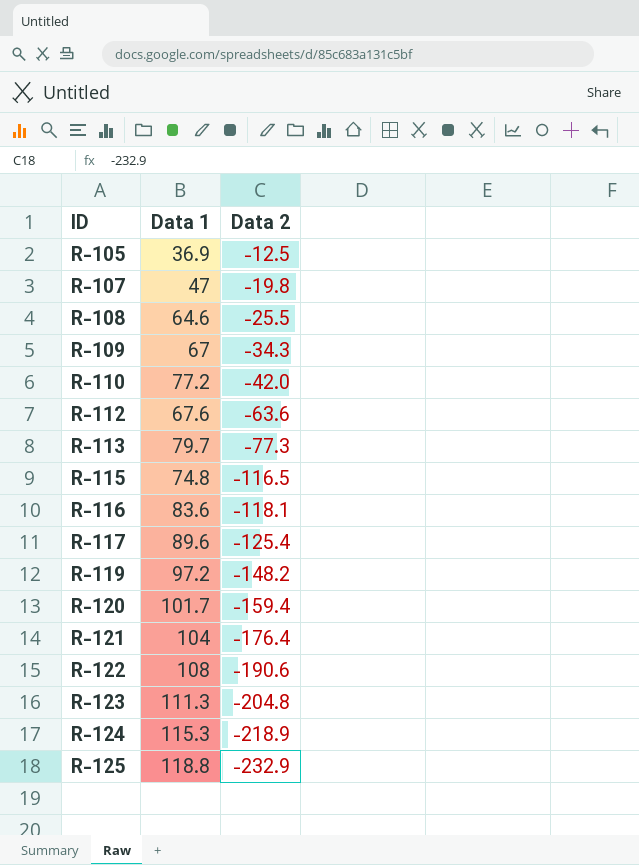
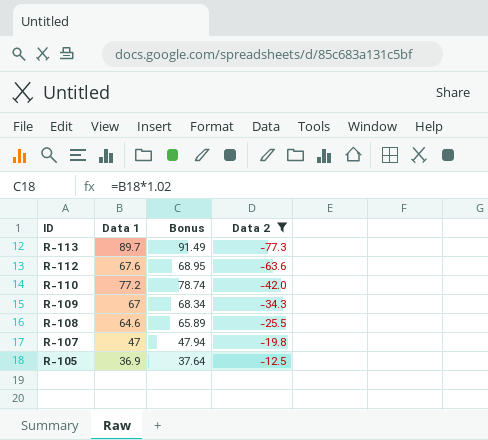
filter: none -> Data 2 >= -77.3
row order: ID ascending -> ID descending
column Bonus | formula: none -> [Data 1] * 1.02
R-113 | Data 1: 79.7 -> 89.7

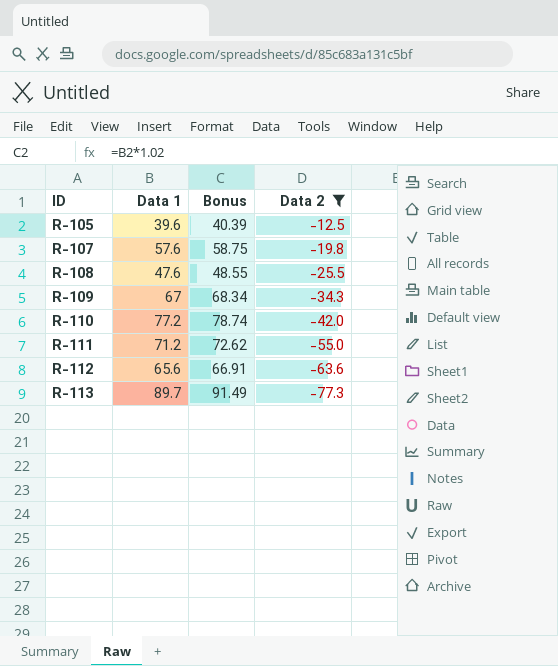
row order: ID descending -> ID ascending
R-105 | Data 1: 36.9 -> 39.6
R-105 | Bonus: 37.64 -> 40.39
R-107 | Data 1: 47 -> 57.6
R-107 | Bonus: 47.94 -> 58.75
R-108 | Data 1: 64.6 -> 47.6
R-108 | Bonus: 65.89 -> 48.55
row R-111: none -> 71.2 | 72.62 | -55.0
R-112 | Data 1: 67.6 -> 65.6
R-112 | Bonus: 68.95 -> 66.91

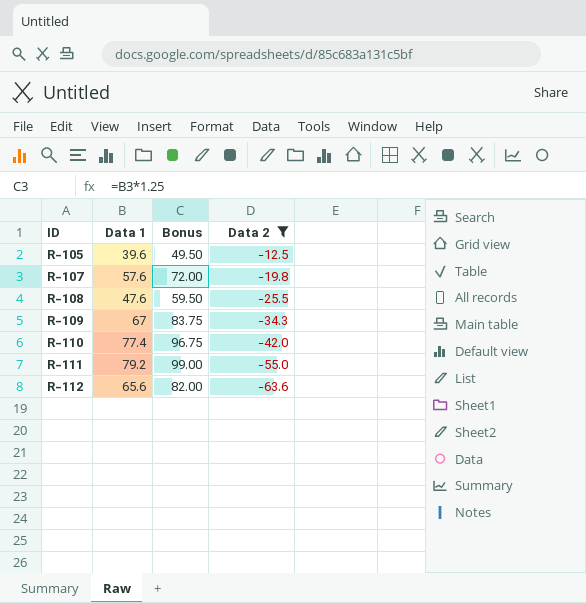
column Bonus | formula: [Data 1] * 1.02 -> [Data 1] * 1.25
row R-113: 89.7 | 91.49 | -77.3 -> none
R-110 | Data 1: 77.2 -> 77.4
R-111 | Data 1: 71.2 -> 79.2

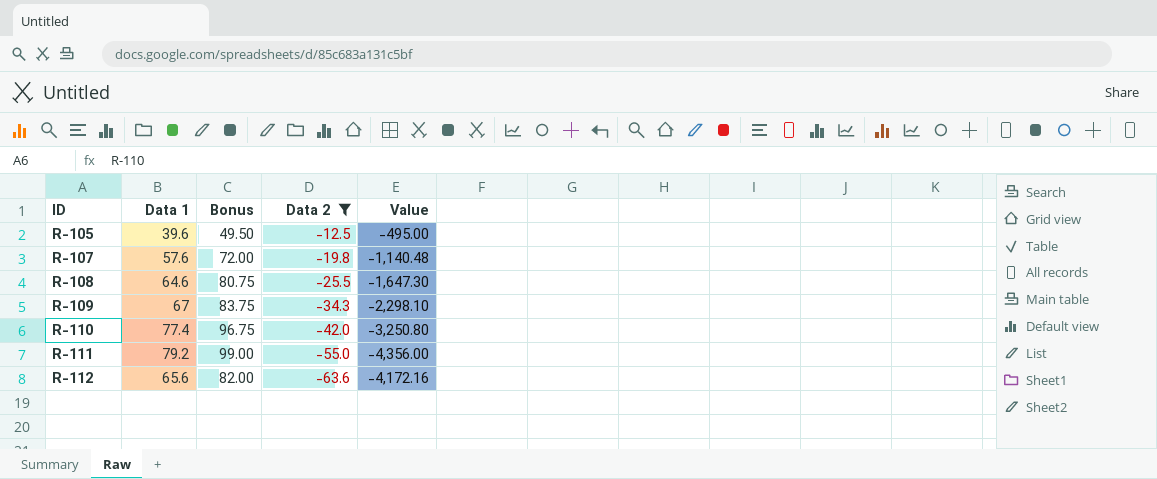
column Value | formula: none -> [Data 1] * [Data 2]
R-108 | Data 1: 47.6 -> 64.6
R-108 | Bonus: 59.50 -> 80.75

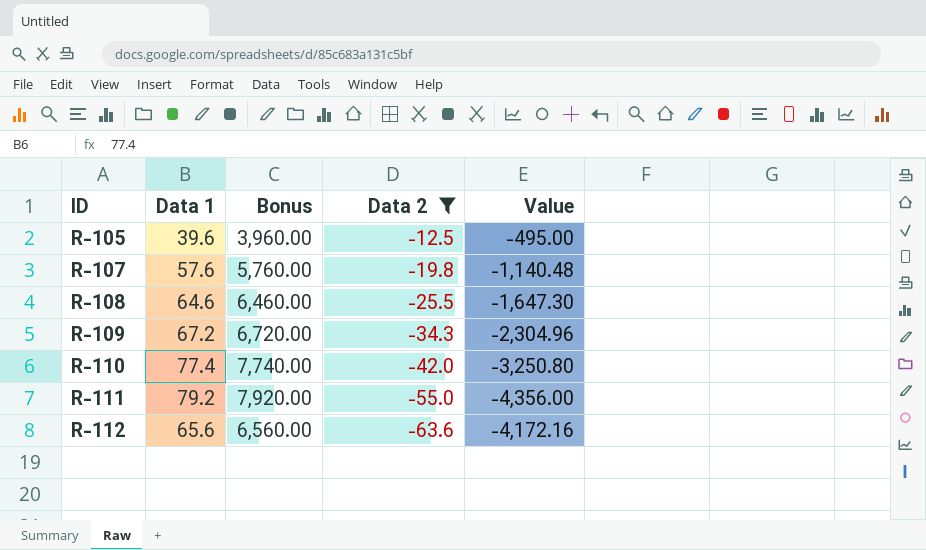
column Bonus | formula: [Data 1] * 1.25 -> [Data 1] * 100
R-109 | Data 1: 67 -> 67.2
R-109 | Value: -2,298.10 -> -2,304.96

